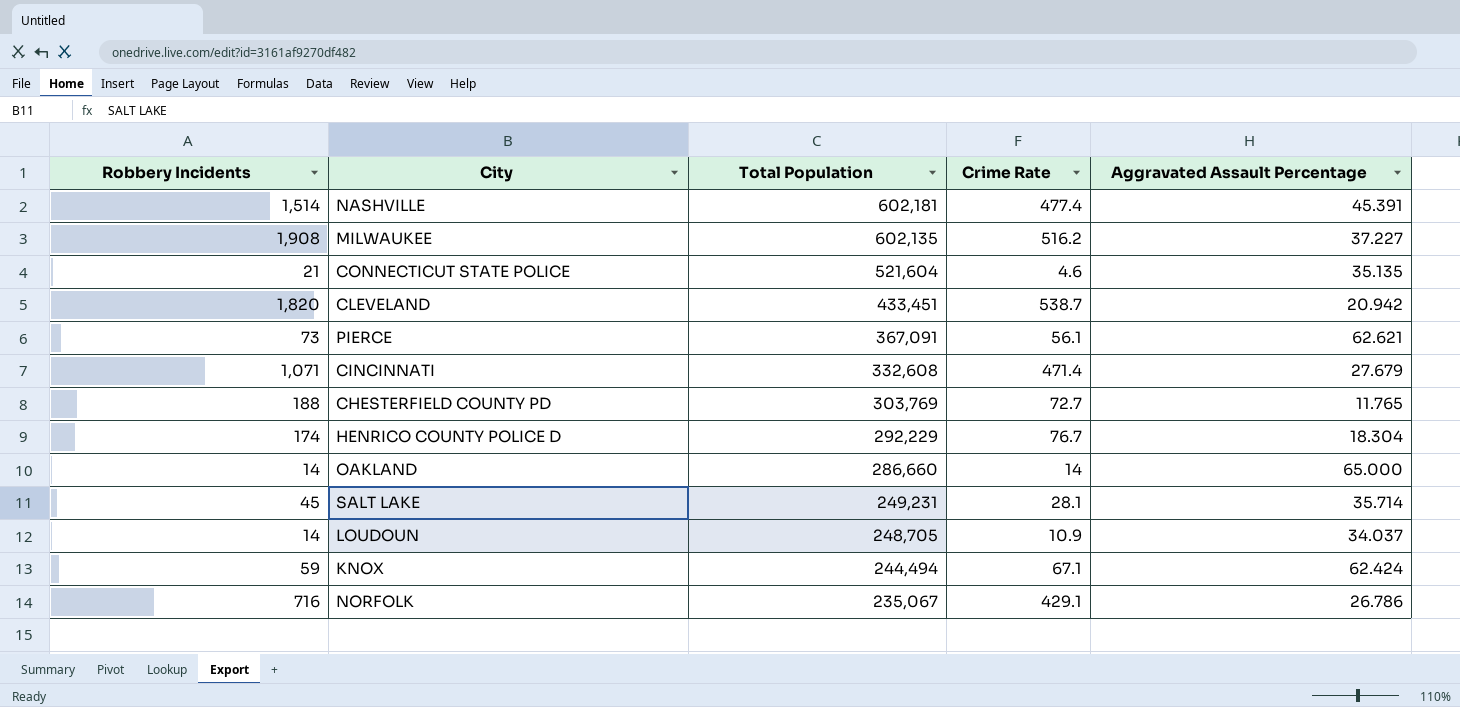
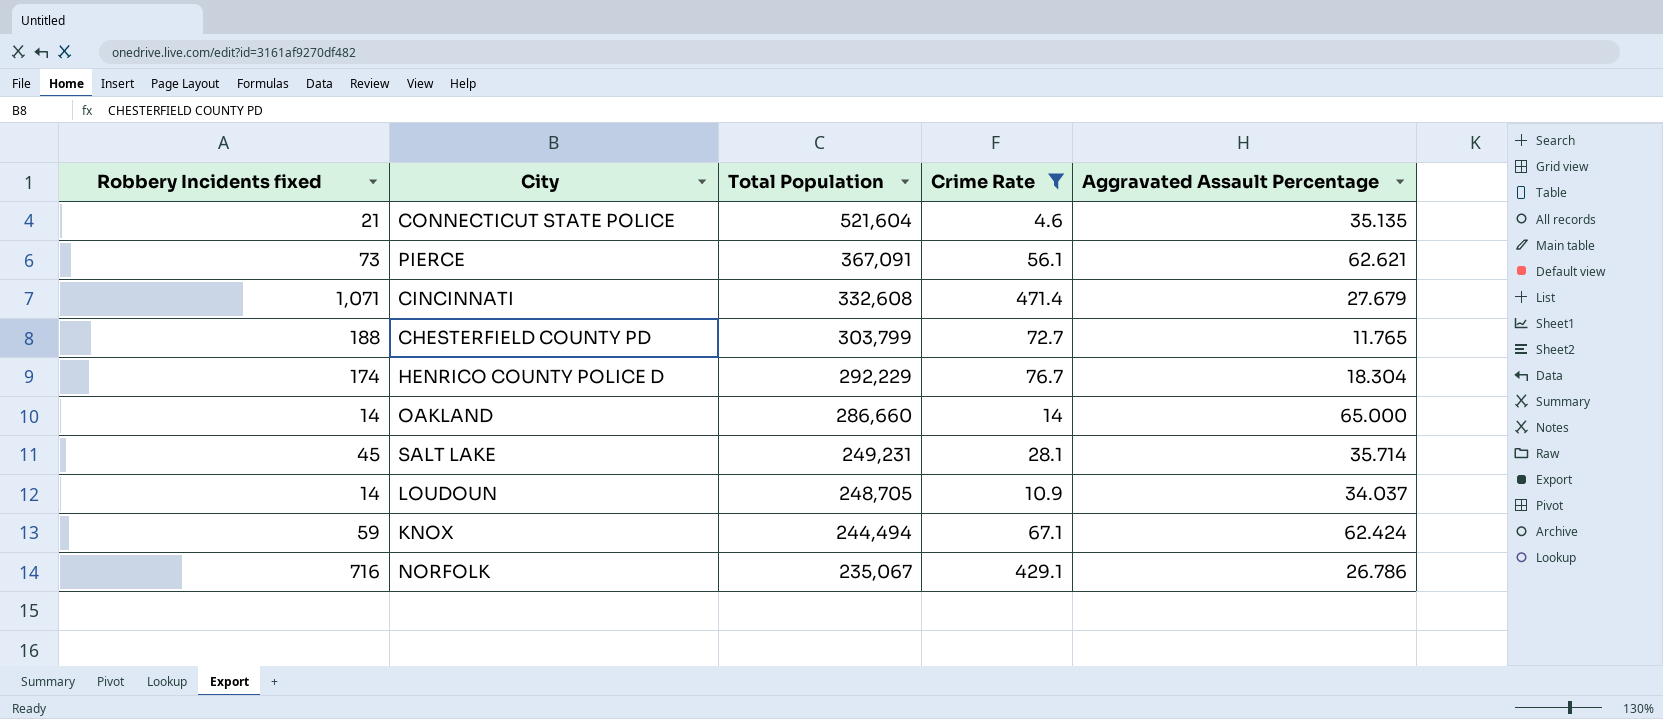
filter: none -> Crime Rate <= 471.4
column name: Robbery Incidents -> Robbery Incidents fixed
CHESTERFIELD COUNTY PD | Total Population: 303,769 -> 303,799

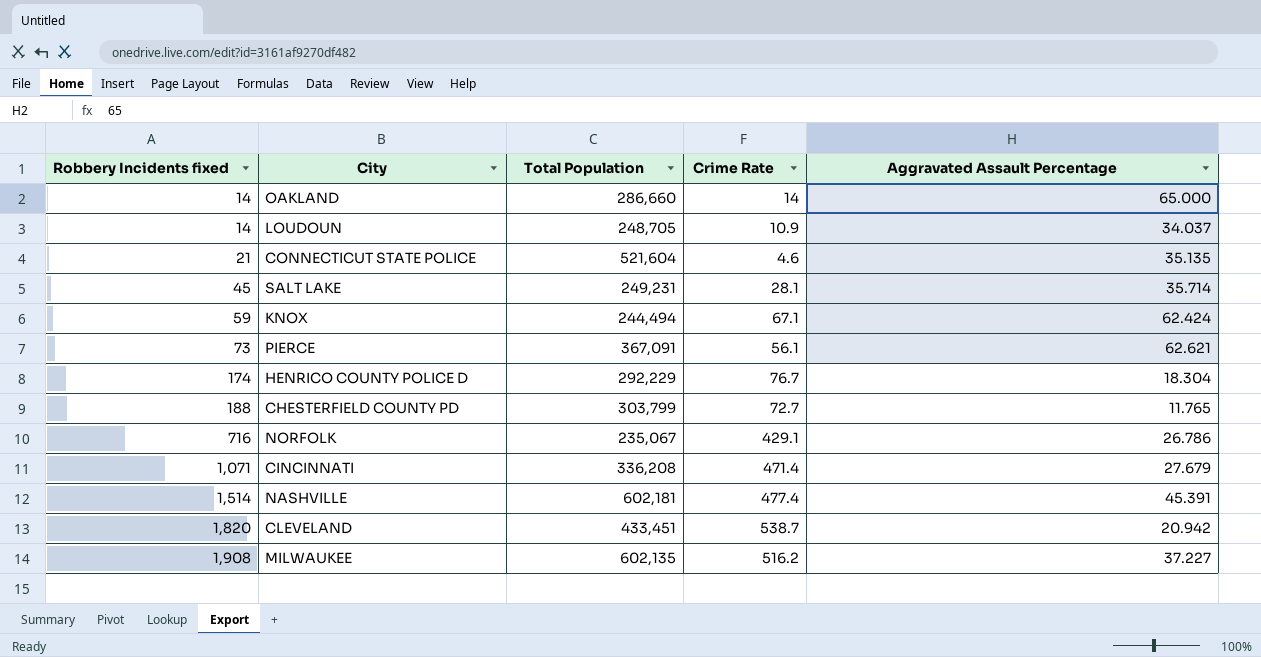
filter: Crime Rate <= 471.4 -> none
row order: Total Population descending -> Robbery Incidents fixed ascending
CINCINNATI | Total Population: 332,608 -> 336,208

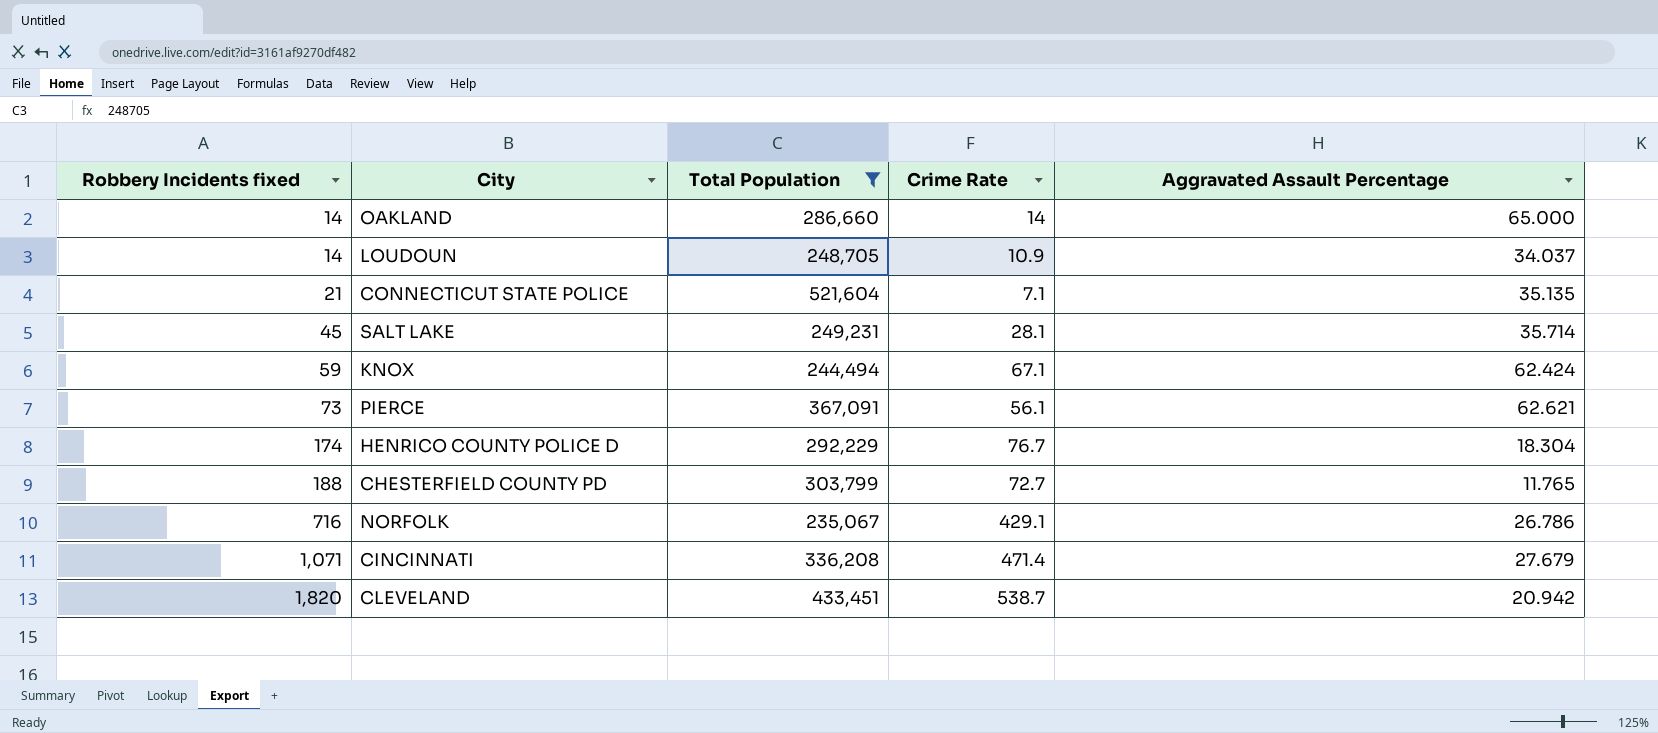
filter: none -> Total Population <= 521,604
CONNECTICUT STATE POLICE | Crime Rate: 4.6 -> 7.1

